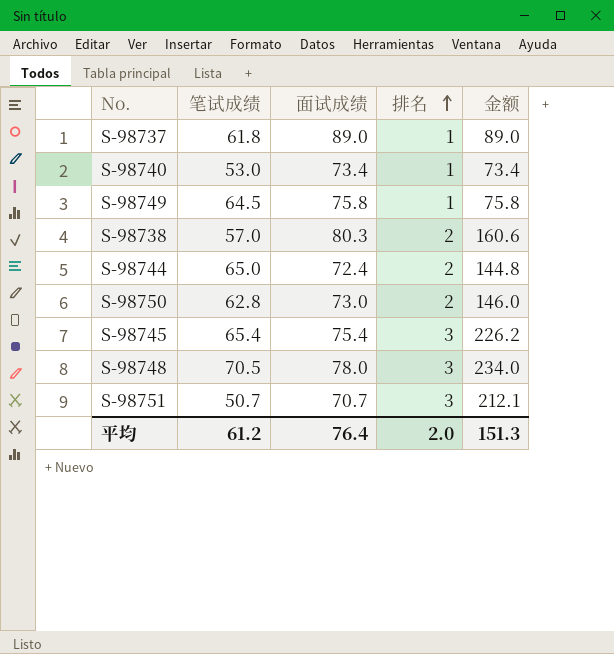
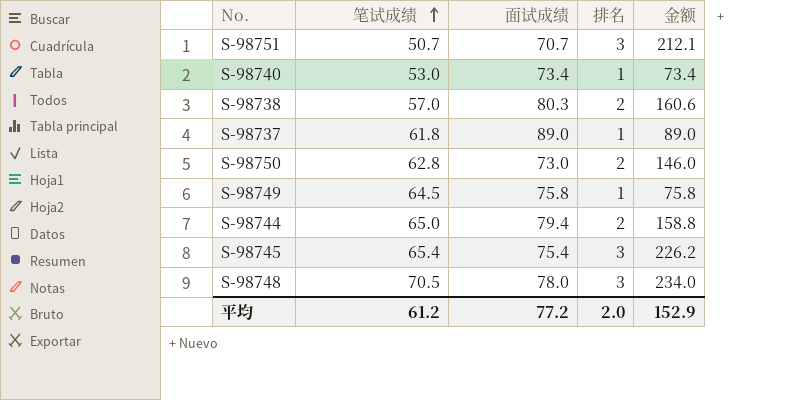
row order: 排名 ascending -> 笔试成绩 ascending
S-98744 | 面试成绩: 72.4 -> 79.4
S-98744 | 金额: 144.8 -> 158.8
平均 | 面试成绩: 76.4 -> 77.2
平均 | 金额: 151.3 -> 152.9

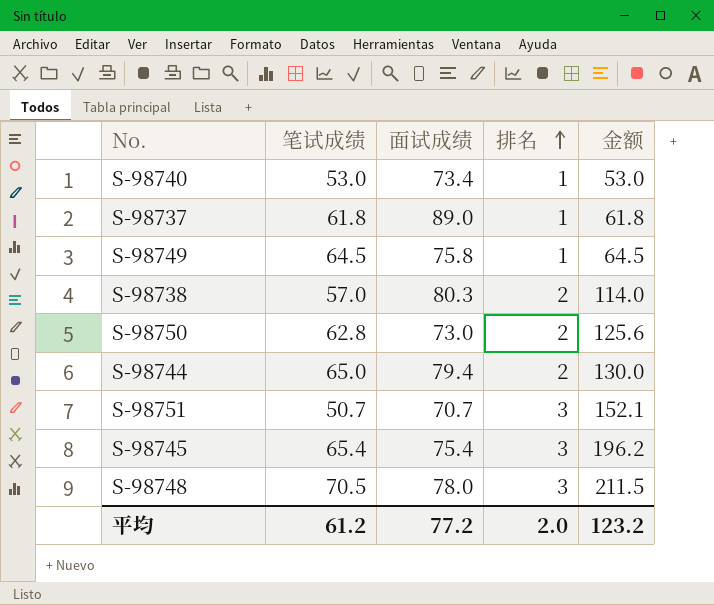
row order: 笔试成绩 ascending -> 排名 ascending
column 金额 | formula: [面试成绩] * [排名] -> [笔试成绩] * [排名]
平均 | 金额: 152.9 -> 123.2

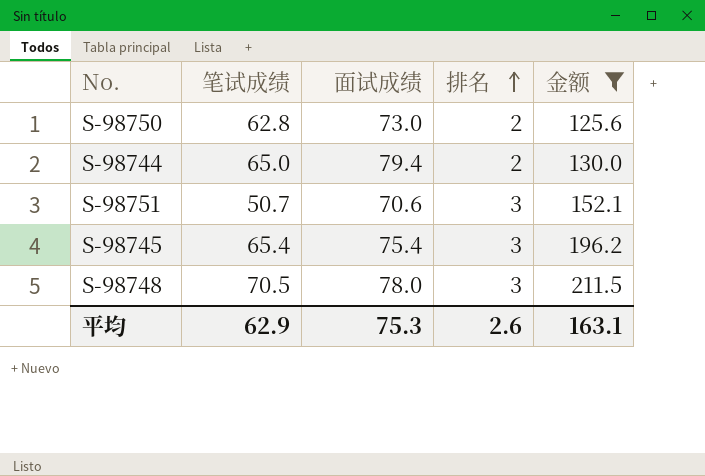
filter: none -> 金额 >= 125.6
S-98751 | 面试成绩: 70.7 -> 70.6
平均 | 笔试成绩: 61.2 -> 62.9
平均 | 面试成绩: 77.2 -> 75.3
平均 | 排名: 2.0 -> 2.6
平均 | 金额: 123.2 -> 163.1

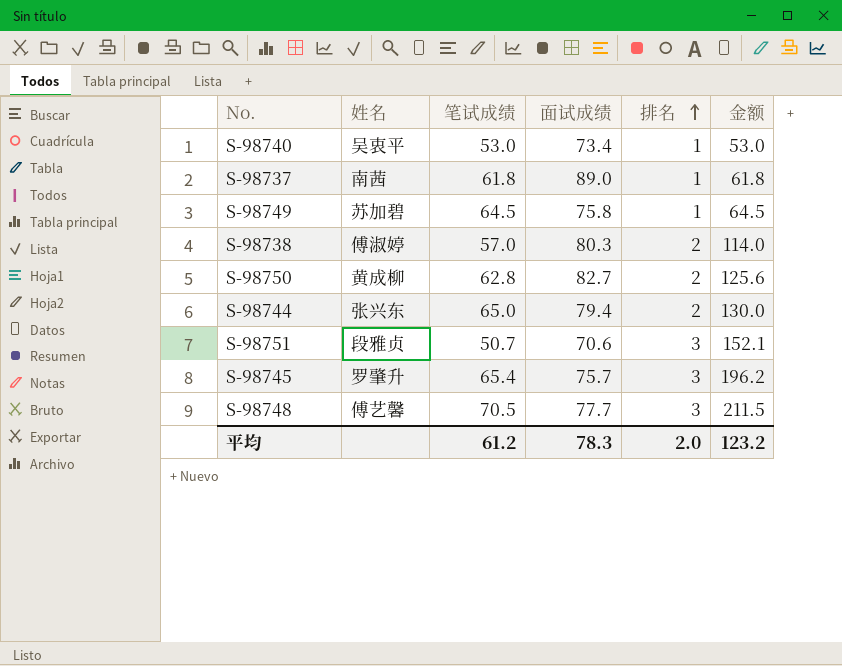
filter: 金额 >= 125.6 -> none
column 姓名 | position: none -> 2
S-98750 | 面试成绩: 73.0 -> 82.7
S-98745 | 面试成绩: 75.4 -> 75.7
S-98748 | 面试成绩: 78.0 -> 77.7
平均 | 笔试成绩: 62.9 -> 61.2
平均 | 面试成绩: 75.3 -> 78.3
平均 | 排名: 2.6 -> 2.0
平均 | 金额: 163.1 -> 123.2

